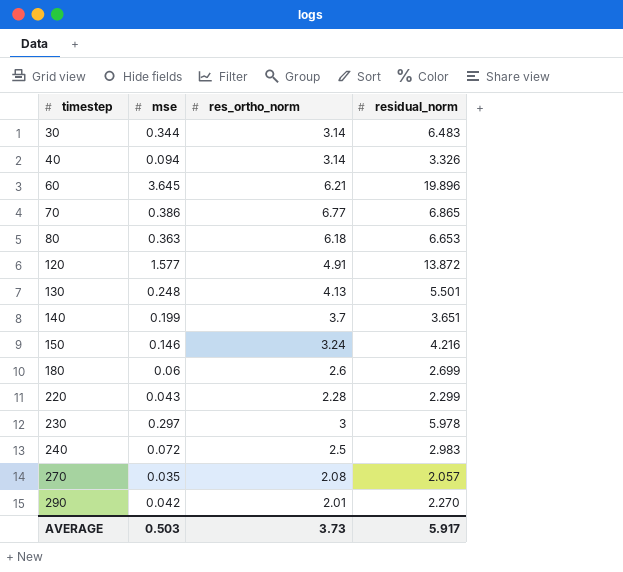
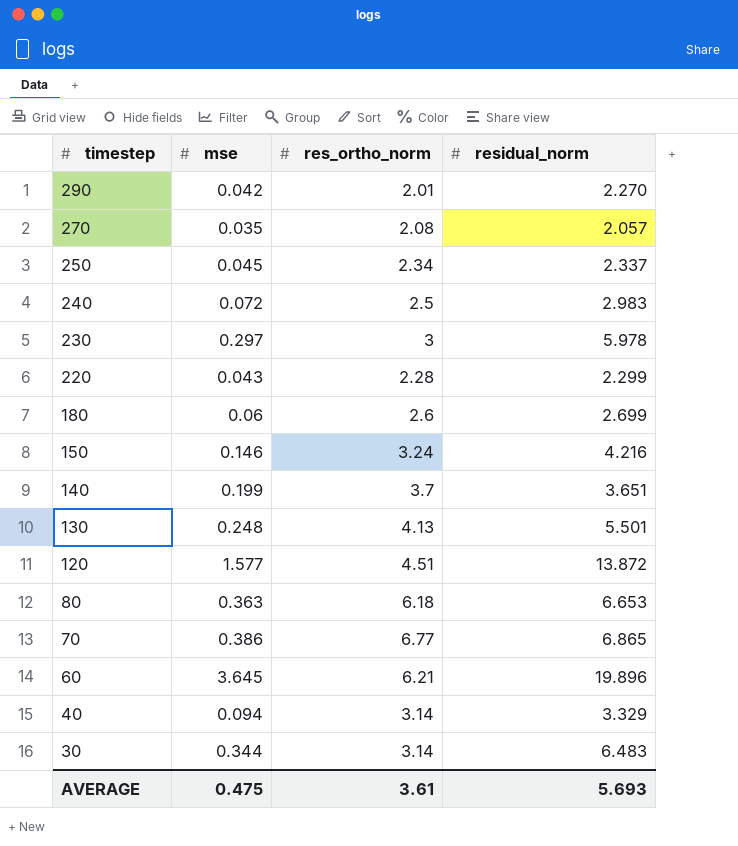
row order: timestep ascending -> timestep descending
row 250: none -> 0.045 | 2.34 | 2.337
120 | res_ortho_norm: 4.91 -> 4.51
40 | residual_norm: 3.326 -> 3.329
AVERAGE | mse: 0.503 -> 0.475
AVERAGE | res_ortho_norm: 3.73 -> 3.61
AVERAGE | residual_norm: 5.917 -> 5.693

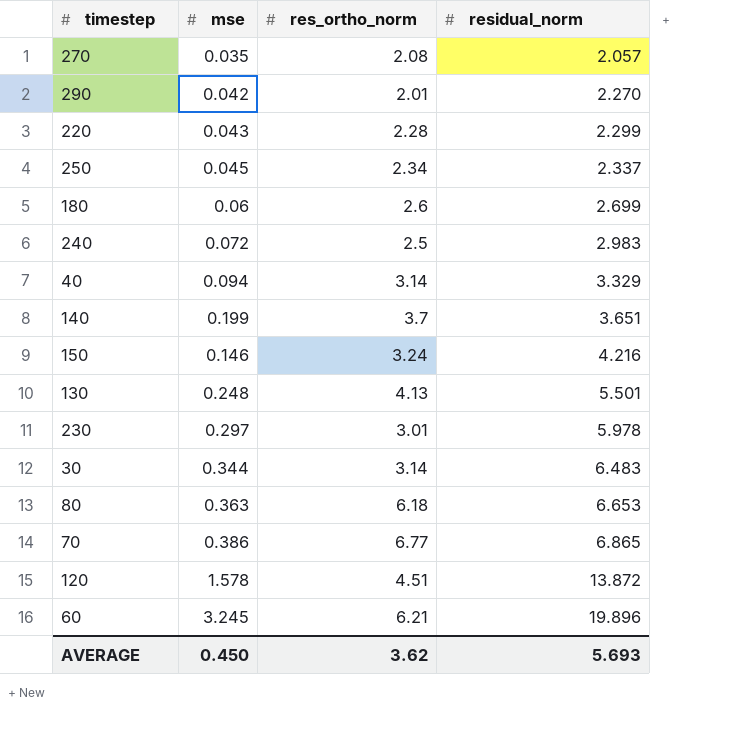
row order: timestep descending -> residual_norm ascending
230 | res_ortho_norm: 3 -> 3.01
120 | mse: 1.577 -> 1.578
60 | mse: 3.645 -> 3.245
AVERAGE | mse: 0.475 -> 0.450
AVERAGE | res_ortho_norm: 3.61 -> 3.62

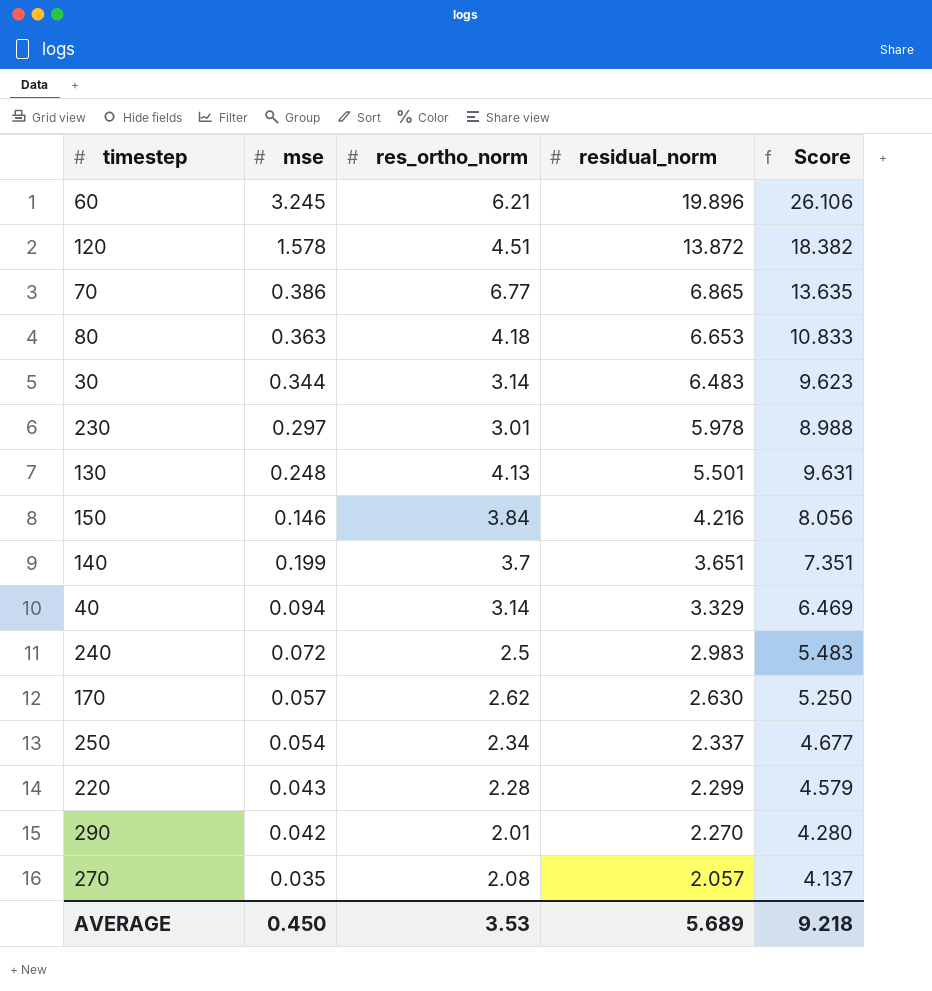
row order: residual_norm ascending -> residual_norm descending
column Score | formula: none -> [res_ortho_norm] + [residual_norm]
row 180: 0.06 | 2.6 | 2.699 -> none
80 | res_ortho_norm: 6.18 -> 4.18
150 | res_ortho_norm: 3.24 -> 3.84
row 170: none -> 0.057 | 2.62 | 2.630 | 5.250
250 | mse: 0.045 -> 0.054
AVERAGE | res_ortho_norm: 3.62 -> 3.53
AVERAGE | residual_norm: 5.693 -> 5.689

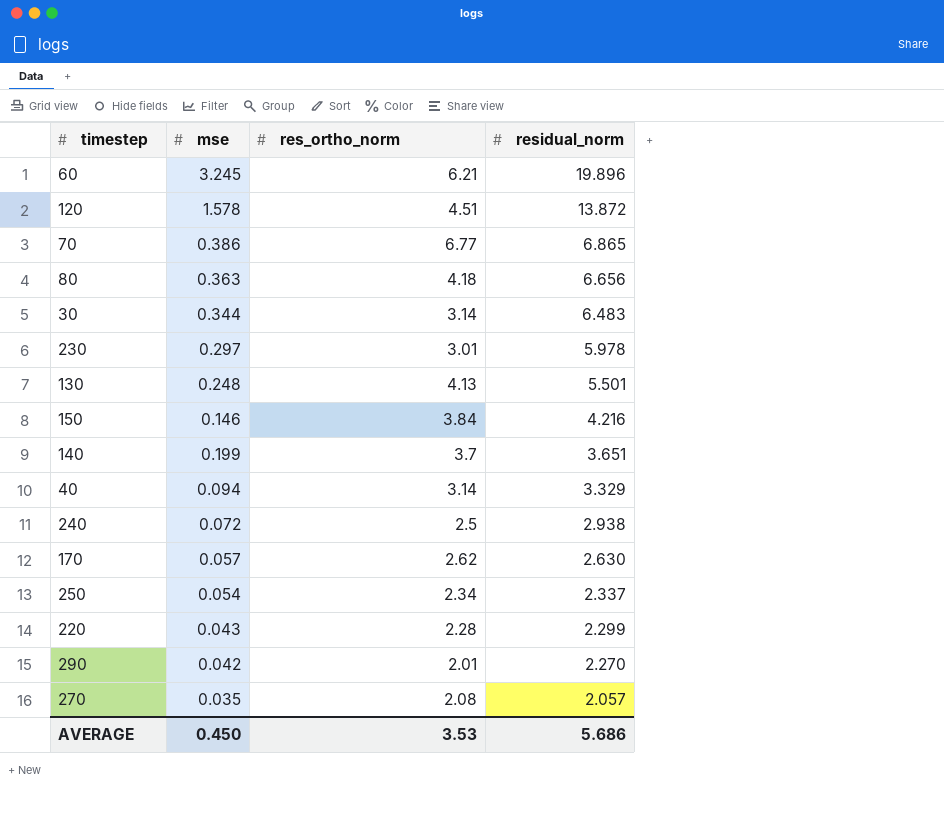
column Score | formula: [res_ortho_norm] + [residual_norm] -> none
80 | residual_norm: 6.653 -> 6.656
240 | residual_norm: 2.983 -> 2.938
AVERAGE | residual_norm: 5.689 -> 5.686

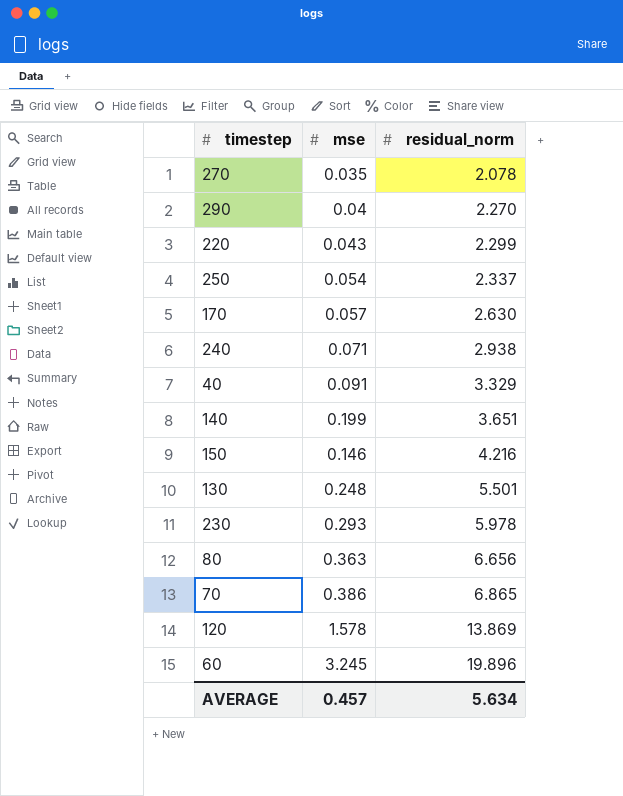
row order: residual_norm descending -> residual_norm ascending
column res_ortho_norm | position: 3 -> none
row 30: 0.344 | 3.14 | 6.483 -> none
270 | residual_norm: 2.057 -> 2.078
290 | mse: 0.042 -> 0.04
240 | mse: 0.072 -> 0.071
40 | mse: 0.094 -> 0.091
230 | mse: 0.297 -> 0.293
120 | residual_norm: 13.872 -> 13.869
AVERAGE | mse: 0.450 -> 0.457
AVERAGE | residual_norm: 5.686 -> 5.634

